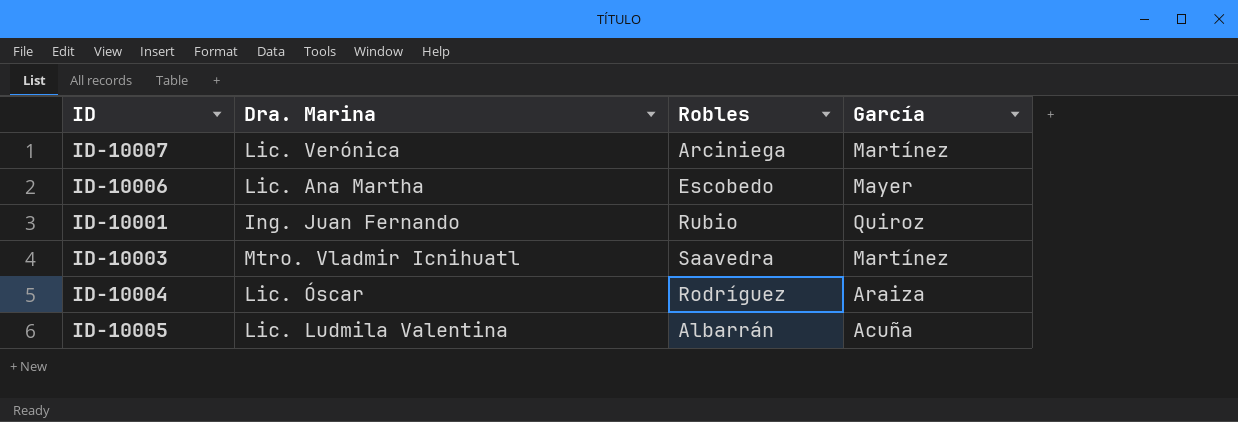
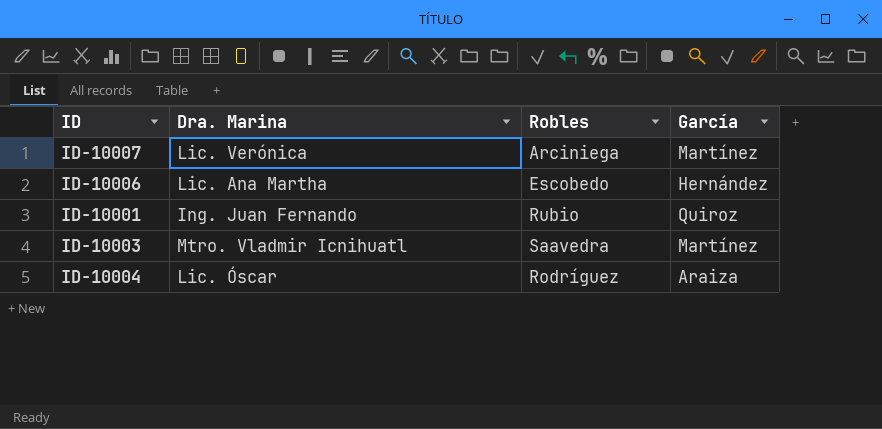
row ID-10005: Lic. Ludmila Valentina | Albarrán | Acuña -> none
ID-10006 | García: Mayer -> Hernández

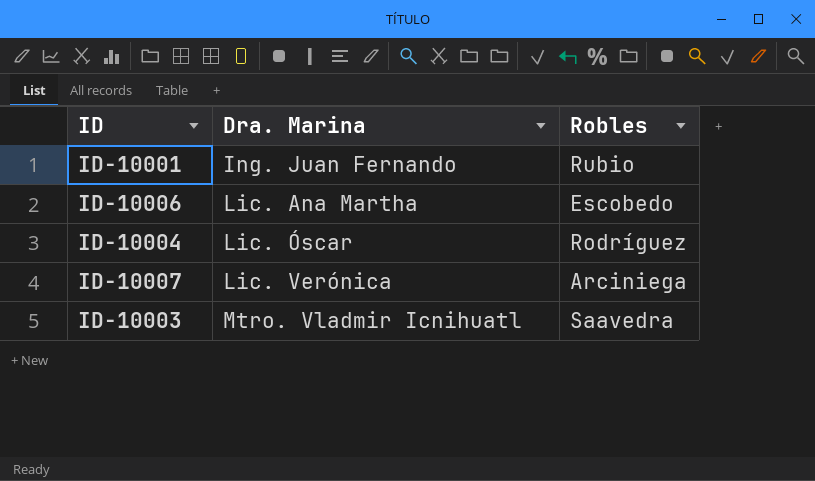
row order: none -> Dra. Marina ascending
column García | position: 4 -> none

